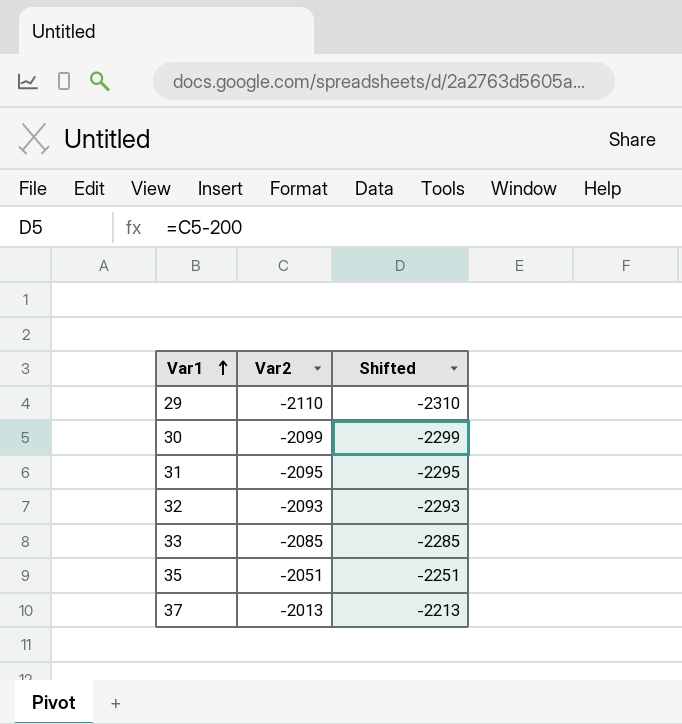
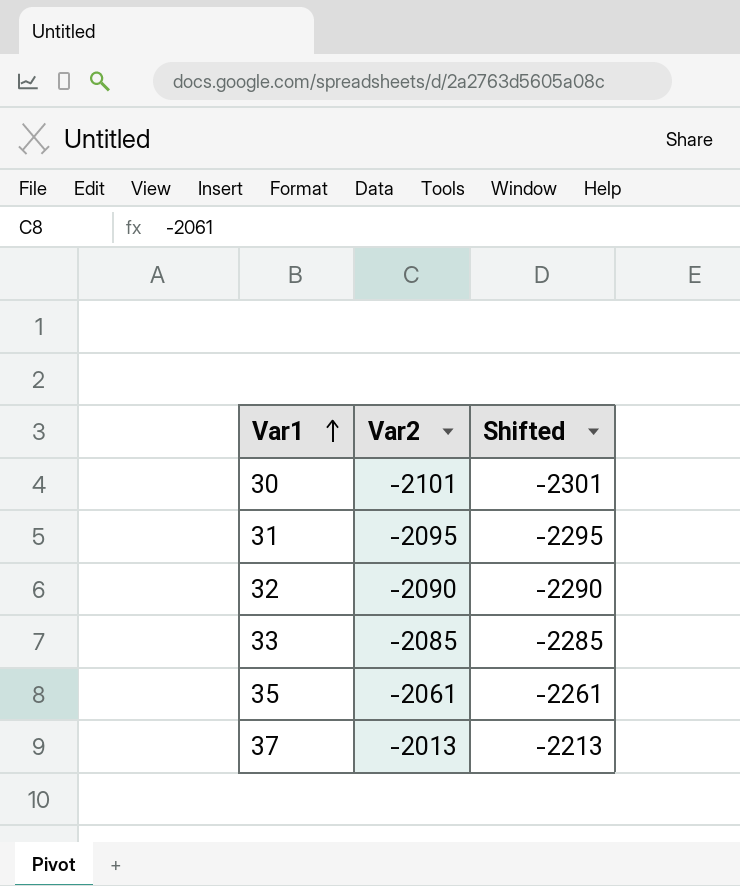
row 29: -2110 | -2310 -> none
30 | Var2: -2099 -> -2101
30 | Shifted: -2299 -> -2301
32 | Var2: -2093 -> -2090
32 | Shifted: -2293 -> -2290
35 | Var2: -2051 -> -2061
35 | Shifted: -2251 -> -2261

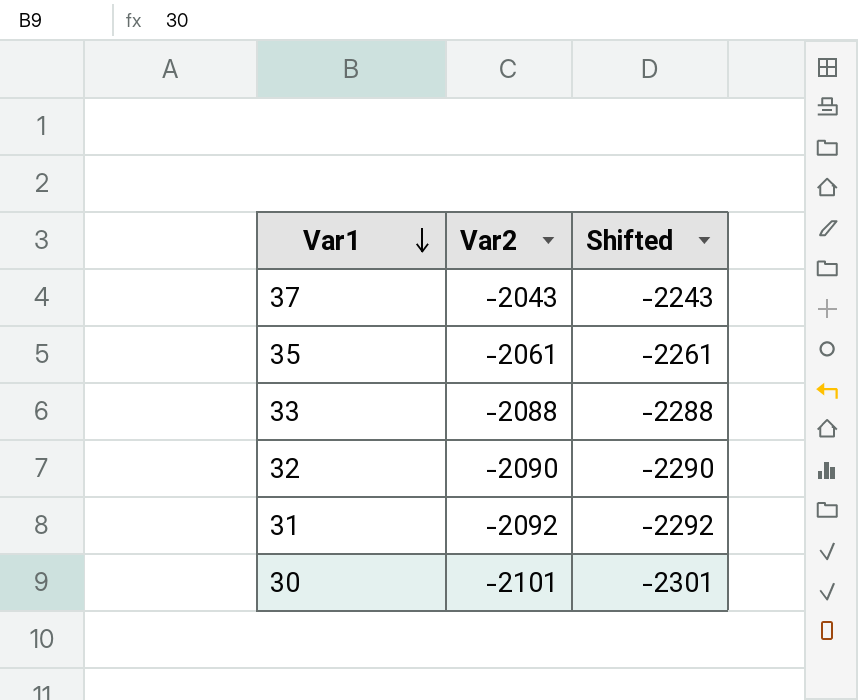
row order: Var1 ascending -> Var1 descending
37 | Var2: -2013 -> -2043
37 | Shifted: -2213 -> -2243
33 | Var2: -2085 -> -2088
33 | Shifted: -2285 -> -2288
31 | Var2: -2095 -> -2092
31 | Shifted: -2295 -> -2292

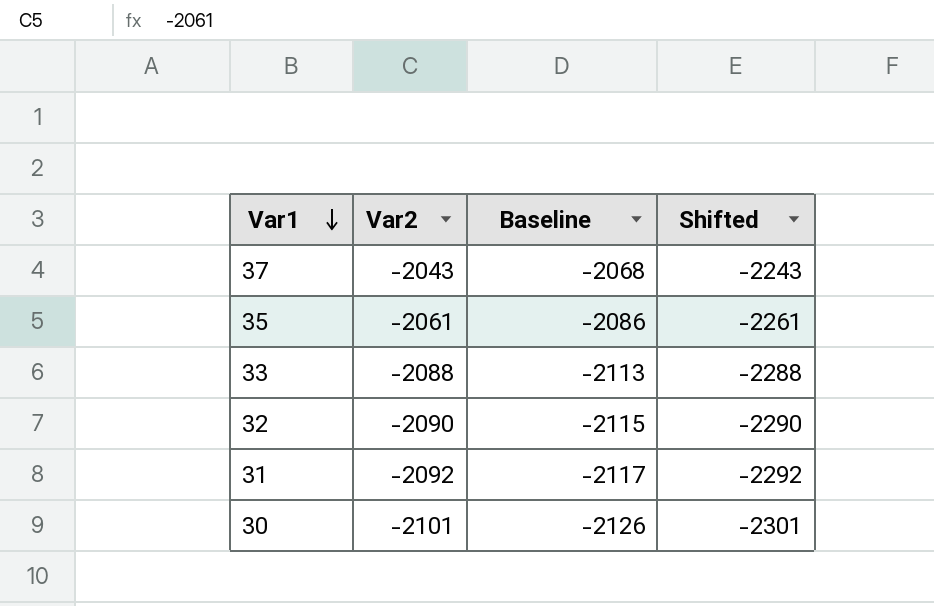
column Baseline | formula: none -> [Var2] - 25

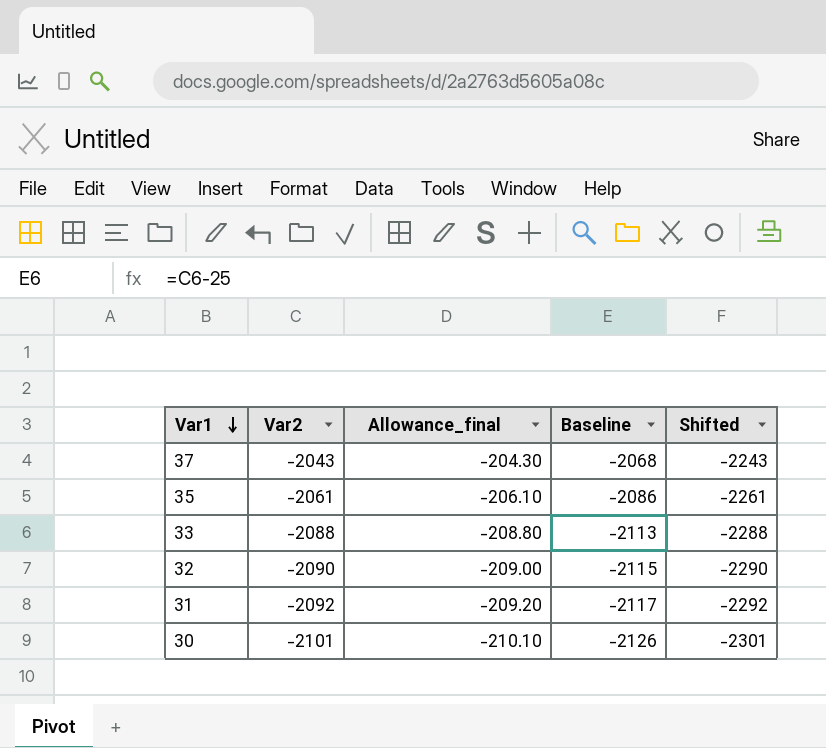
column Allowance_final | formula: none -> [Var2] * 0.1

